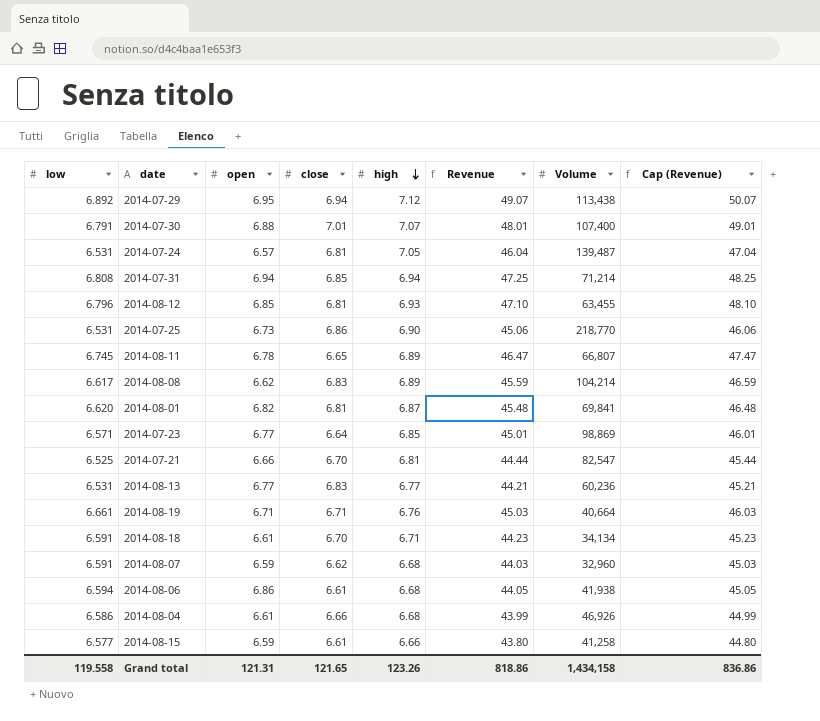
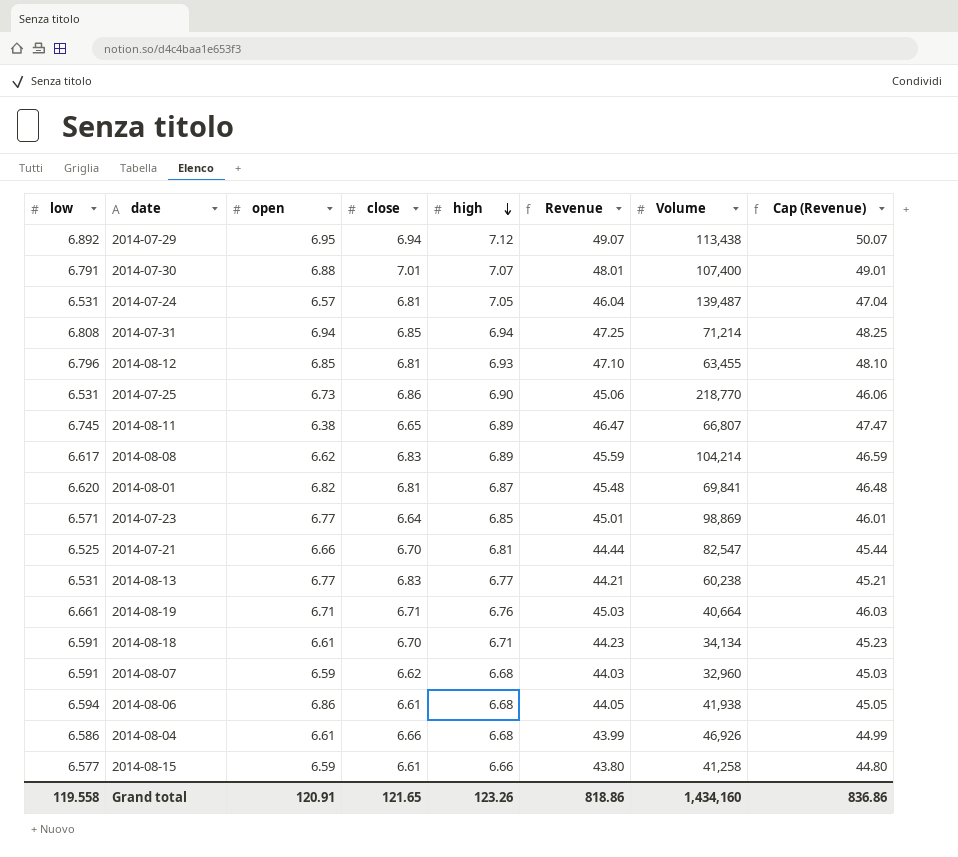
2014-08-11 | open: 6.78 -> 6.38
2014-08-13 | Volume: 60,236 -> 60,238
Grand total | open: 121.31 -> 120.91
Grand total | Volume: 1,434,158 -> 1,434,160

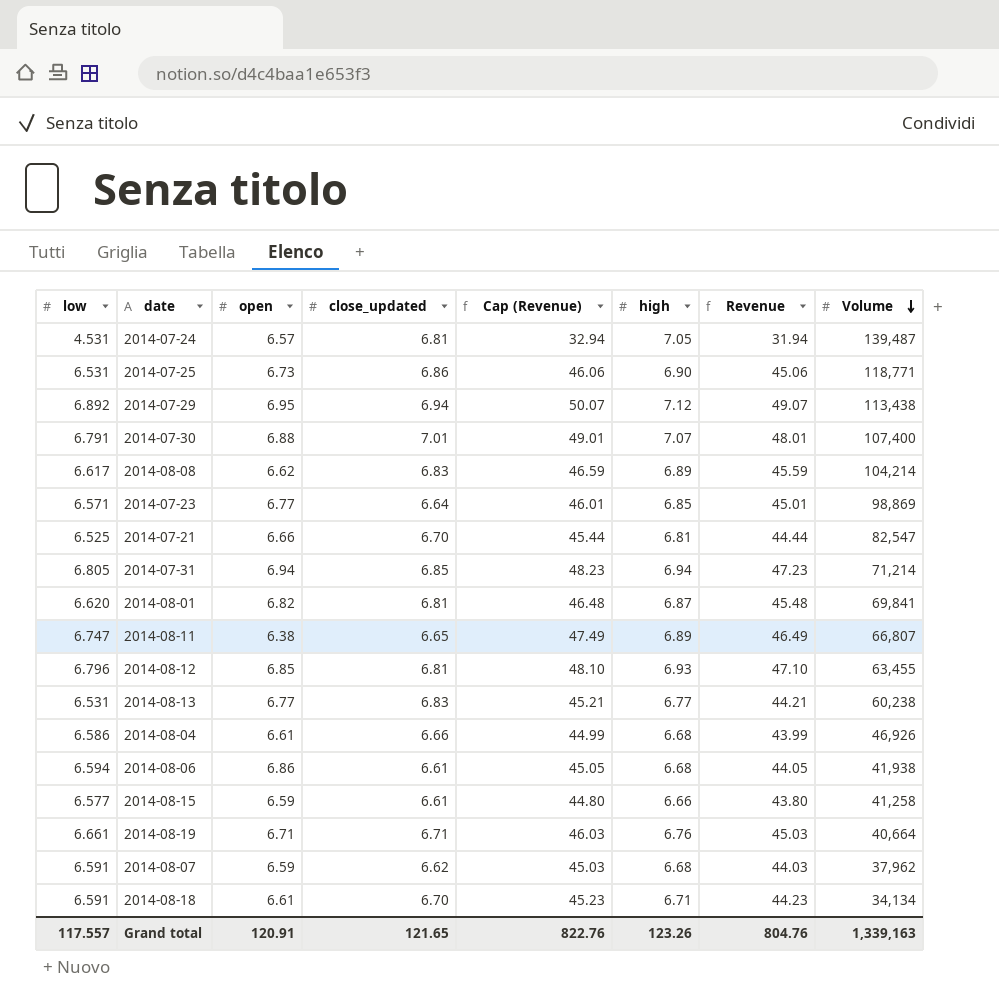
row order: high descending -> Volume descending
column name: close -> close_updated
column Cap (Revenue) | position: 8 -> 5
2014-07-24 | low: 6.531 -> 4.531
2014-07-24 | Cap (Revenue): 47.04 -> 32.94
2014-07-24 | Revenue: 46.04 -> 31.94
2014-07-25 | Volume: 218,770 -> 118,771
2014-07-31 | low: 6.808 -> 6.805
2014-07-31 | Cap (Revenue): 48.25 -> 48.23
2014-07-31 | Revenue: 47.25 -> 47.23
2014-08-11 | low: 6.745 -> 6.747
2014-08-11 | Cap (Revenue): 47.47 -> 47.49
2014-08-11 | Revenue: 46.47 -> 46.49
2014-08-07 | Volume: 32,960 -> 37,962
Grand total | low: 119.558 -> 117.557
Grand total | Cap (Revenue): 836.86 -> 822.76
Grand total | Revenue: 818.86 -> 804.76
Grand total | Volume: 1,434,160 -> 1,339,163

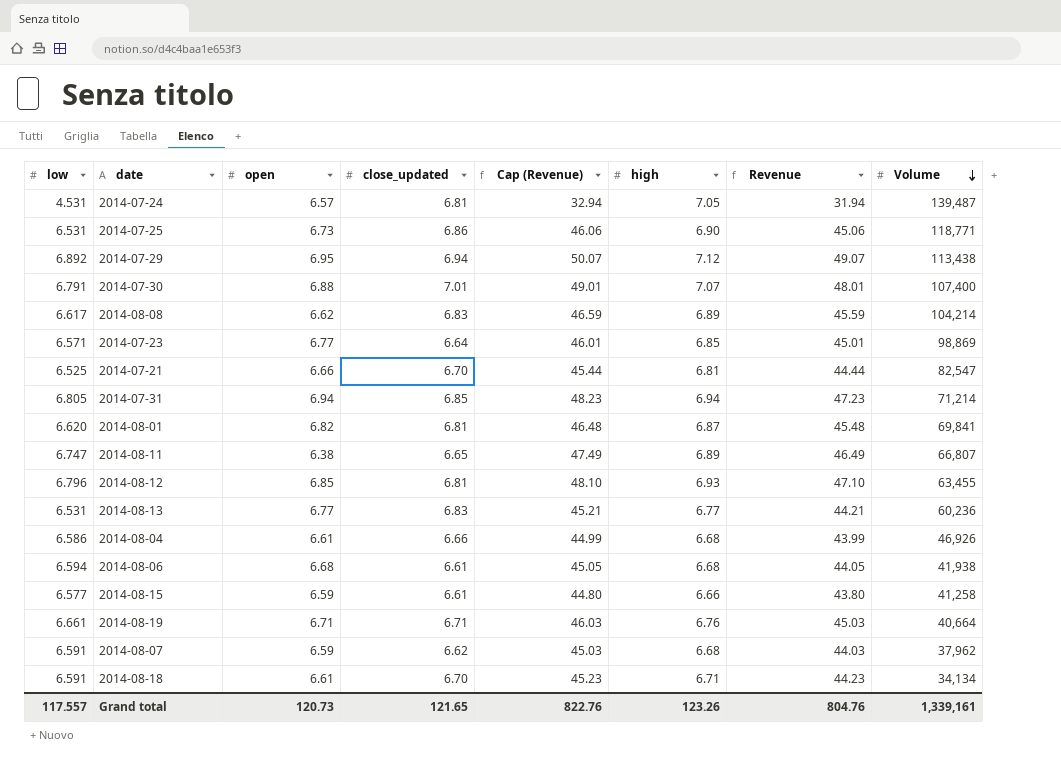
2014-08-13 | Volume: 60,238 -> 60,236
2014-08-06 | open: 6.86 -> 6.68
Grand total | open: 120.91 -> 120.73
Grand total | Volume: 1,339,163 -> 1,339,161

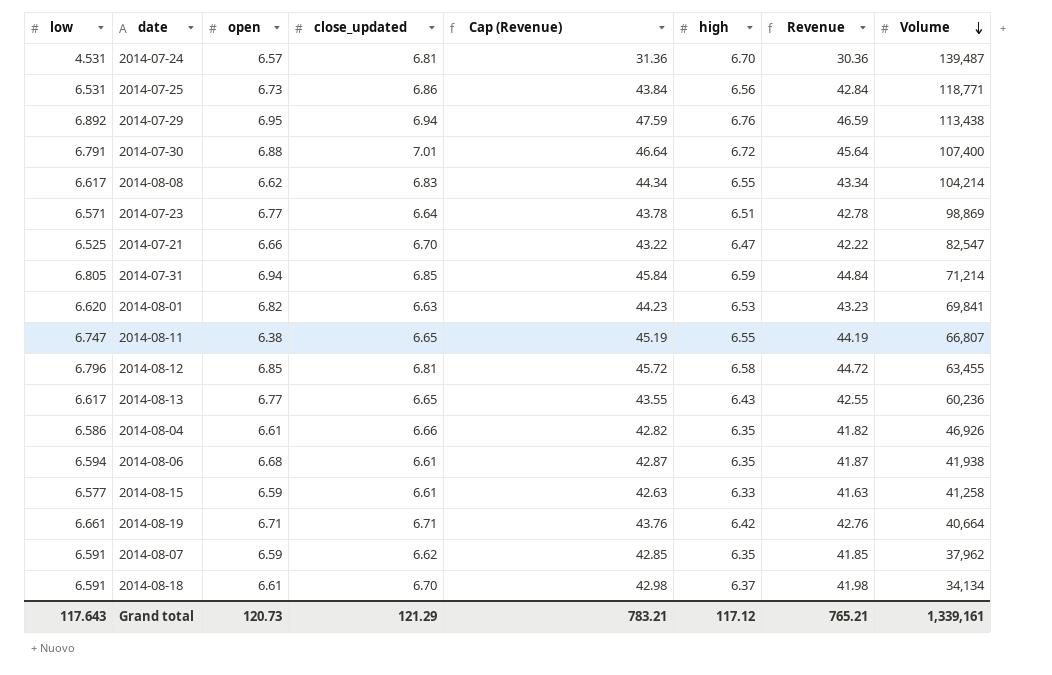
2014-07-24 | Cap (Revenue): 32.94 -> 31.36
2014-07-24 | high: 7.05 -> 6.70
2014-07-24 | Revenue: 31.94 -> 30.36
2014-07-25 | Cap (Revenue): 46.06 -> 43.84
2014-07-25 | high: 6.90 -> 6.56
2014-07-25 | Revenue: 45.06 -> 42.84
2014-07-29 | Cap (Revenue): 50.07 -> 47.59
2014-07-29 | high: 7.12 -> 6.76
2014-07-29 | Revenue: 49.07 -> 46.59
2014-07-30 | Cap (Revenue): 49.01 -> 46.64
2014-07-30 | high: 7.07 -> 6.72
2014-07-30 | Revenue: 48.01 -> 45.64
2014-08-08 | Cap (Revenue): 46.59 -> 44.34
2014-08-08 | high: 6.89 -> 6.55
2014-08-08 | Revenue: 45.59 -> 43.34
2014-07-23 | Cap (Revenue): 46.01 -> 43.78
2014-07-23 | high: 6.85 -> 6.51
2014-07-23 | Revenue: 45.01 -> 42.78
2014-07-21 | Cap (Revenue): 45.44 -> 43.22
2014-07-21 | high: 6.81 -> 6.47
2014-07-21 | Revenue: 44.44 -> 42.22
2014-07-31 | Cap (Revenue): 48.23 -> 45.84
2014-07-31 | high: 6.94 -> 6.59
2014-07-31 | Revenue: 47.23 -> 44.84
2014-08-01 | close_updated: 6.81 -> 6.63
2014-08-01 | Cap (Revenue): 46.48 -> 44.23
2014-08-01 | high: 6.87 -> 6.53
2014-08-01 | Revenue: 45.48 -> 43.23
2014-08-11 | Cap (Revenue): 47.49 -> 45.19
2014-08-11 | high: 6.89 -> 6.55
2014-08-11 | Revenue: 46.49 -> 44.19
2014-08-12 | Cap (Revenue): 48.10 -> 45.72
2014-08-12 | high: 6.93 -> 6.58
2014-08-12 | Revenue: 47.10 -> 44.72
2014-08-13 | low: 6.531 -> 6.617
2014-08-13 | close_updated: 6.83 -> 6.65
2014-08-13 | Cap (Revenue): 45.21 -> 43.55
2014-08-13 | high: 6.77 -> 6.43
2014-08-13 | Revenue: 44.21 -> 42.55
2014-08-04 | Cap (Revenue): 44.99 -> 42.82
2014-08-04 | high: 6.68 -> 6.35
2014-08-04 | Revenue: 43.99 -> 41.82
2014-08-06 | Cap (Revenue): 45.05 -> 42.87
2014-08-06 | high: 6.68 -> 6.35
2014-08-06 | Revenue: 44.05 -> 41.87
2014-08-15 | Cap (Revenue): 44.80 -> 42.63
2014-08-15 | high: 6.66 -> 6.33
2014-08-15 | Revenue: 43.80 -> 41.63
2014-08-19 | Cap (Revenue): 46.03 -> 43.76
2014-08-19 | high: 6.76 -> 6.42
2014-08-19 | Revenue: 45.03 -> 42.76
2014-08-07 | Cap (Revenue): 45.03 -> 42.85
2014-08-07 | high: 6.68 -> 6.35
2014-08-07 | Revenue: 44.03 -> 41.85
2014-08-18 | Cap (Revenue): 45.23 -> 42.98
2014-08-18 | high: 6.71 -> 6.37
2014-08-18 | Revenue: 44.23 -> 41.98
Grand total | low: 117.557 -> 117.643
Grand total | close_updated: 121.65 -> 121.29
Grand total | Cap (Revenue): 822.76 -> 783.21
Grand total | high: 123.26 -> 117.12
Grand total | Revenue: 804.76 -> 765.21

